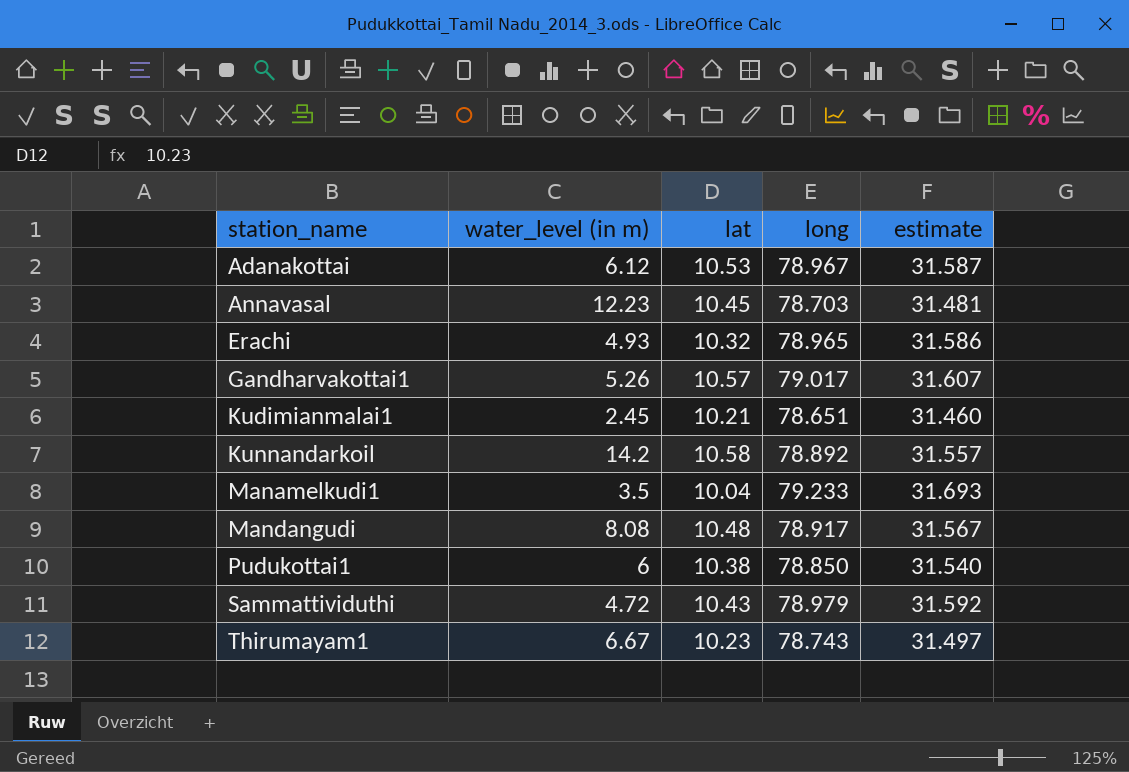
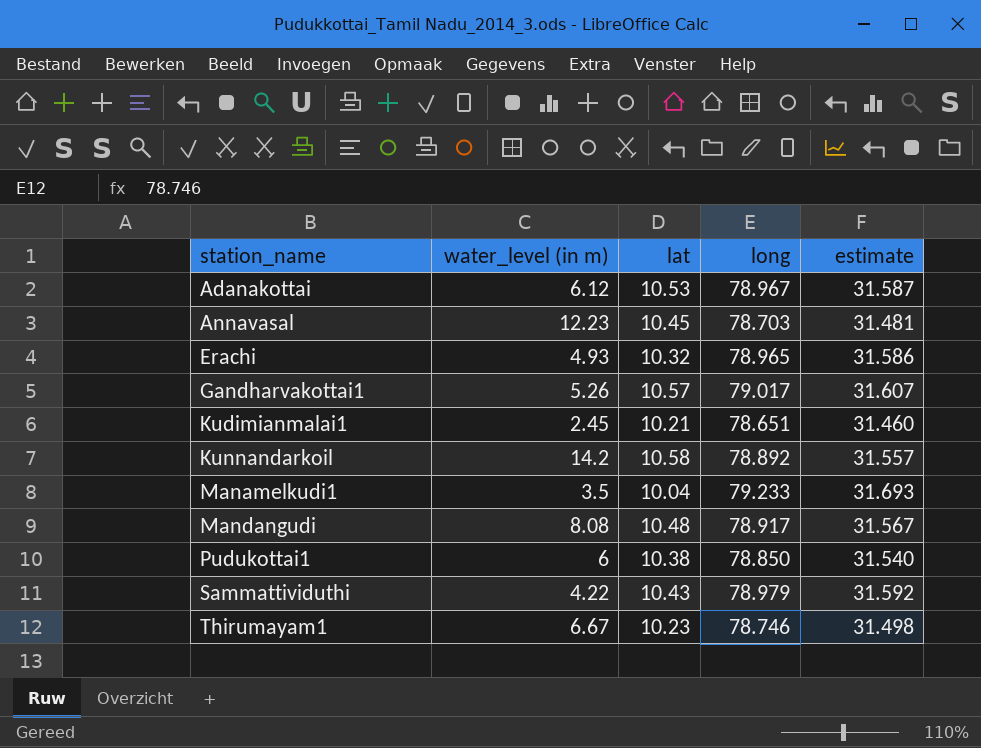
Sammattividuthi | water_level (in m): 4.72 -> 4.22
Thirumayam1 | long: 78.743 -> 78.746
Thirumayam1 | estimate: 31.497 -> 31.498

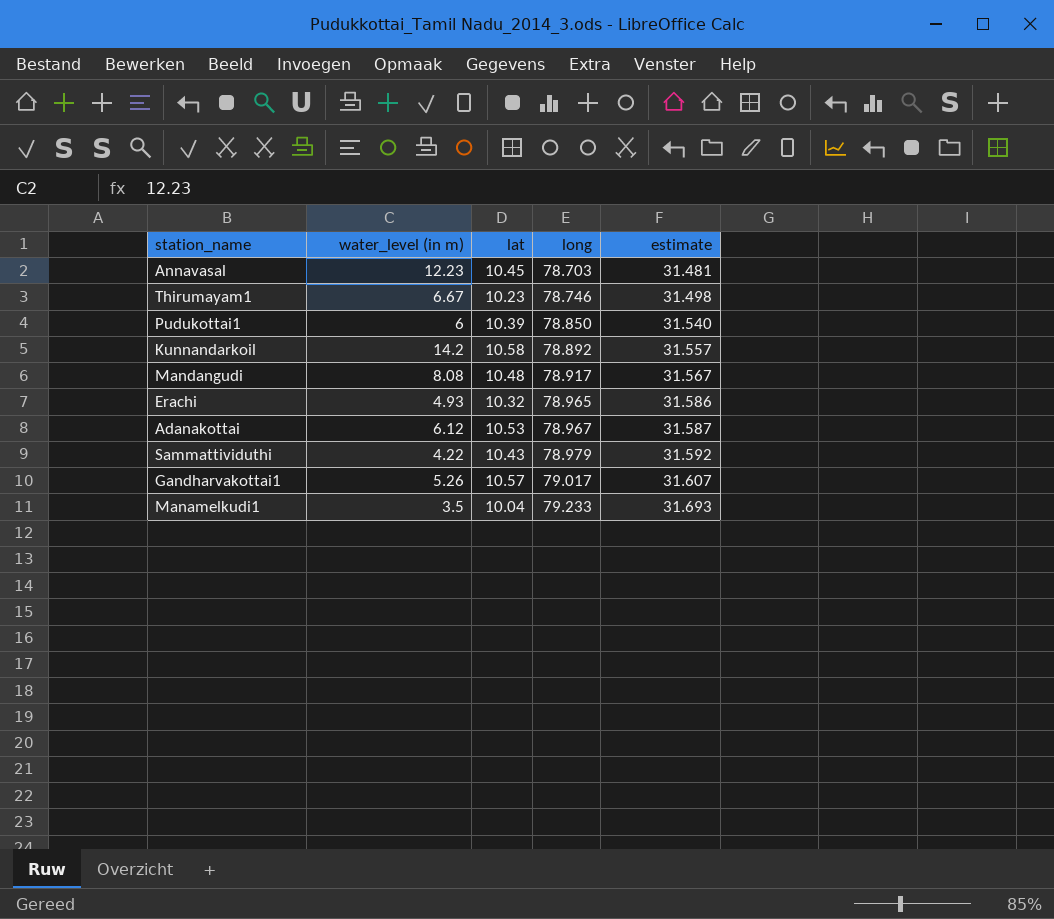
row order: station_name ascending -> long ascending
row Kudimianmalai1: 2.45 | 10.21 | 78.651 | 31.460 -> none
Pudukottai1 | lat: 10.38 -> 10.39

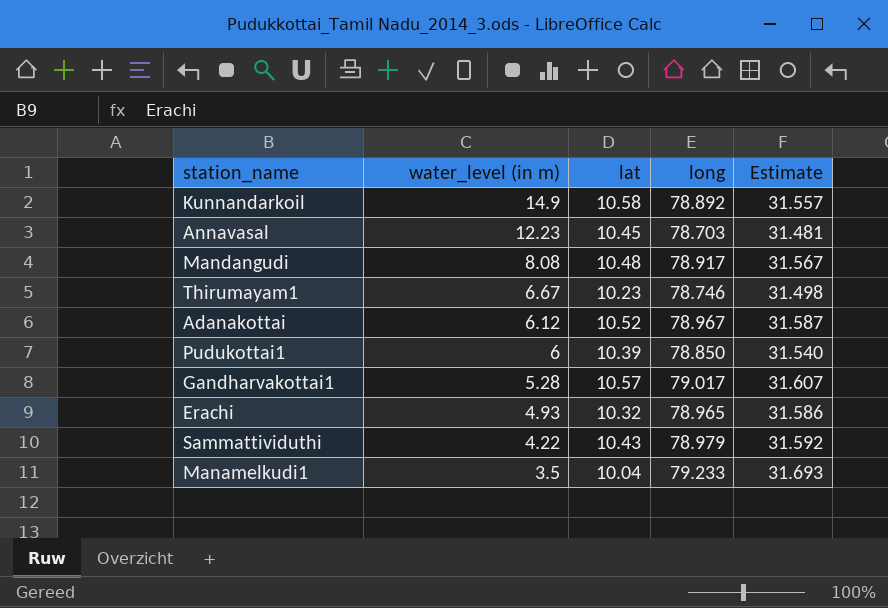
row order: long ascending -> water_level (in m) descending
column name: estimate -> Estimate
Kunnandarkoil | water_level (in m): 14.2 -> 14.9
Adanakottai | lat: 10.53 -> 10.52
Gandharvakottai1 | water_level (in m): 5.26 -> 5.28

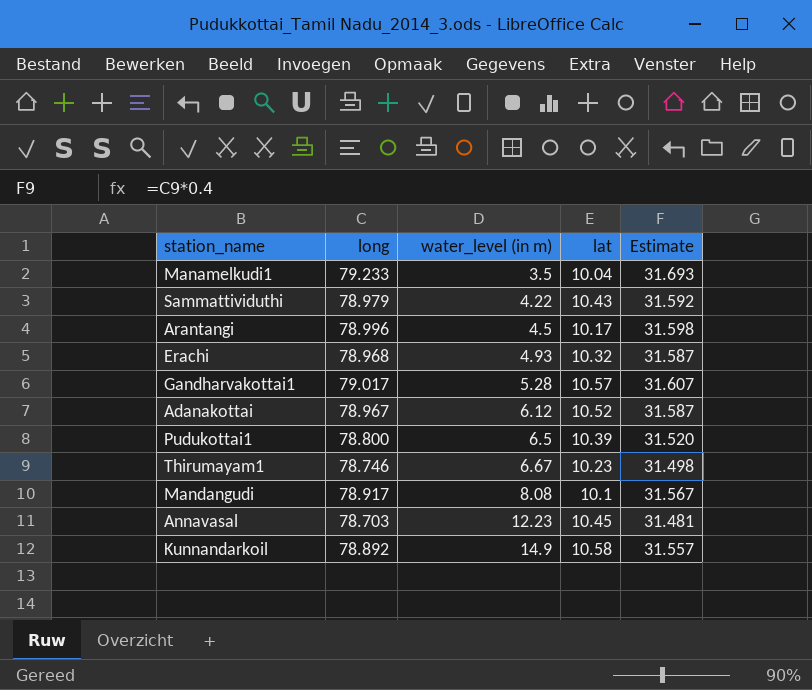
row order: water_level (in m) descending -> water_level (in m) ascending
column long | position: 4 -> 2
row Arantangi: none -> 78.996 | 4.5 | 10.17 | 31.598
Erachi | long: 78.965 -> 78.968
Erachi | Estimate: 31.586 -> 31.587
Pudukottai1 | long: 78.850 -> 78.800
Pudukottai1 | water_level (in m): 6 -> 6.5
Pudukottai1 | Estimate: 31.540 -> 31.520
Mandangudi | lat: 10.48 -> 10.1

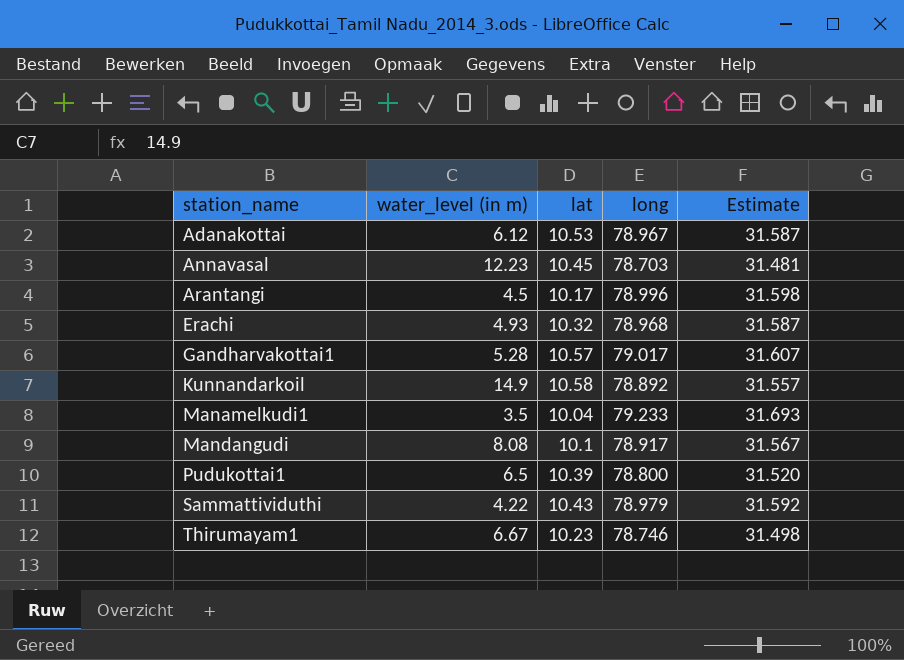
row order: water_level (in m) ascending -> station_name ascending
column long | position: 2 -> 4
Adanakottai | lat: 10.52 -> 10.53

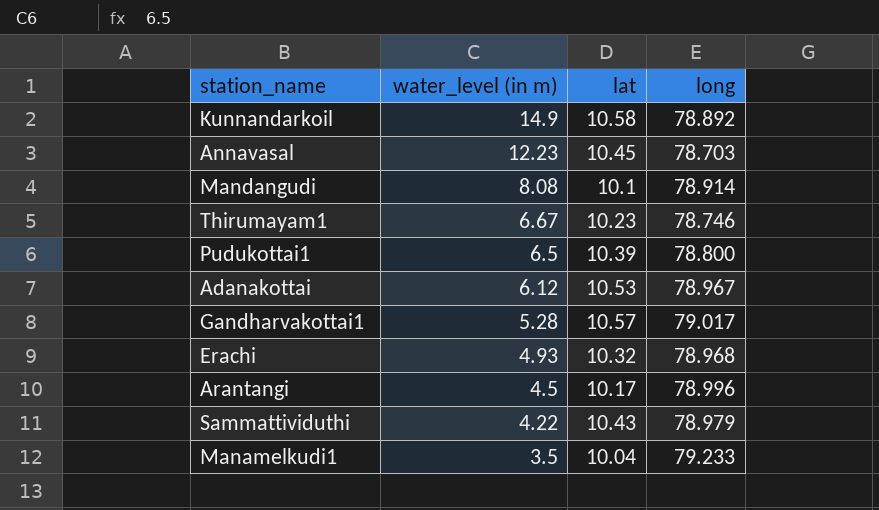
row order: station_name ascending -> water_level (in m) descending
column Estimate | formula: [long] * 0.4 -> none
Mandangudi | long: 78.917 -> 78.914

